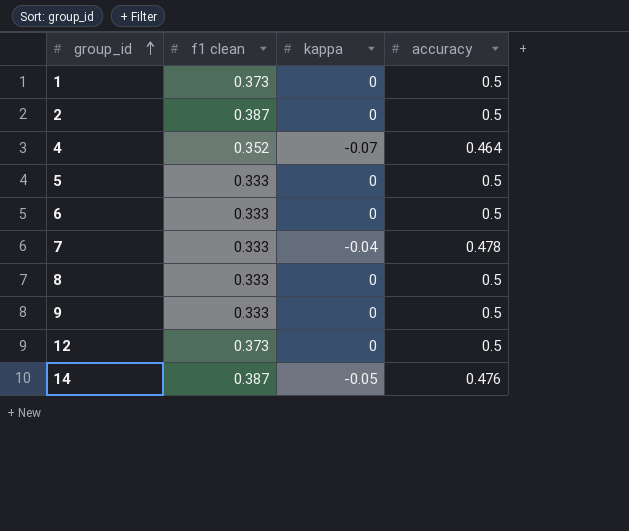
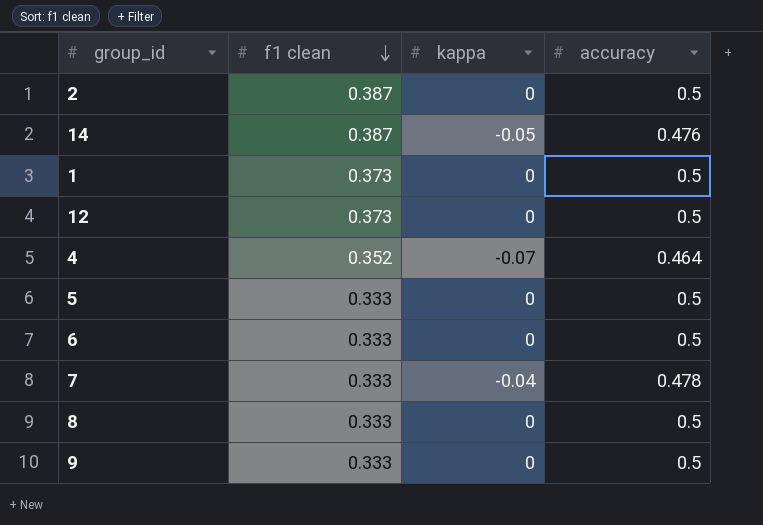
row order: group_id ascending -> f1 clean descending

